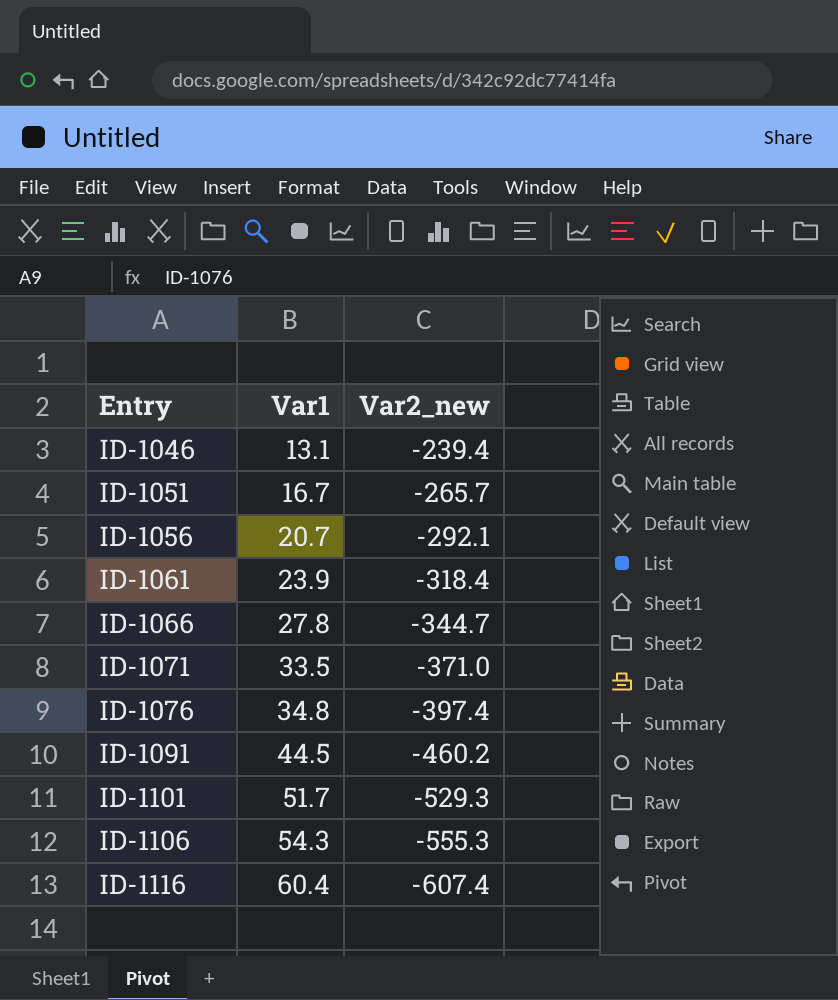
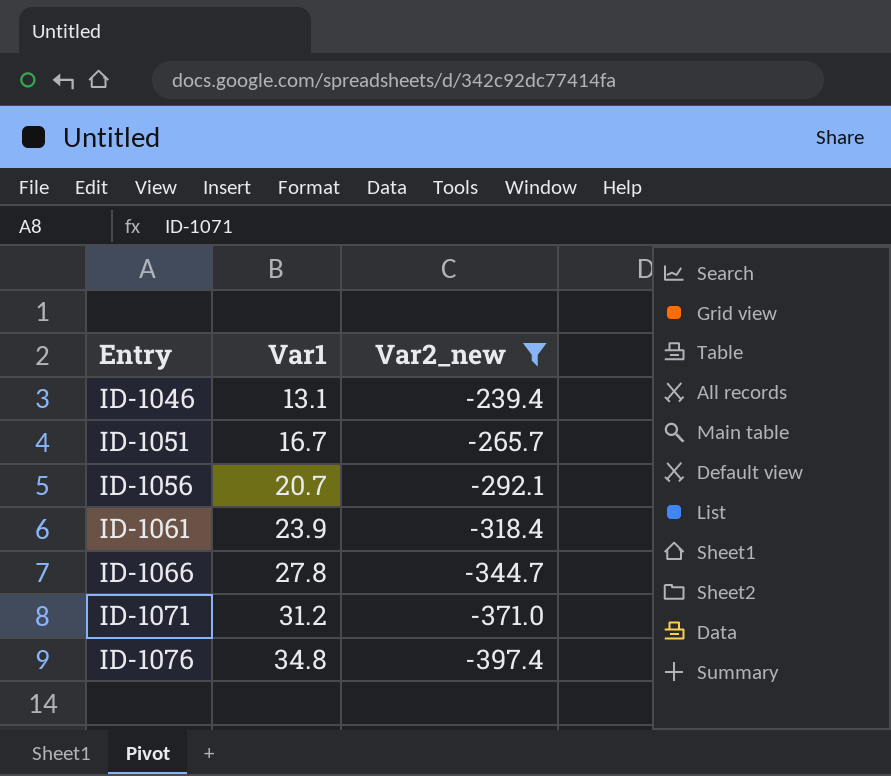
filter: none -> Var2_new >= -397.4
ID-1071 | Var1: 33.5 -> 31.2

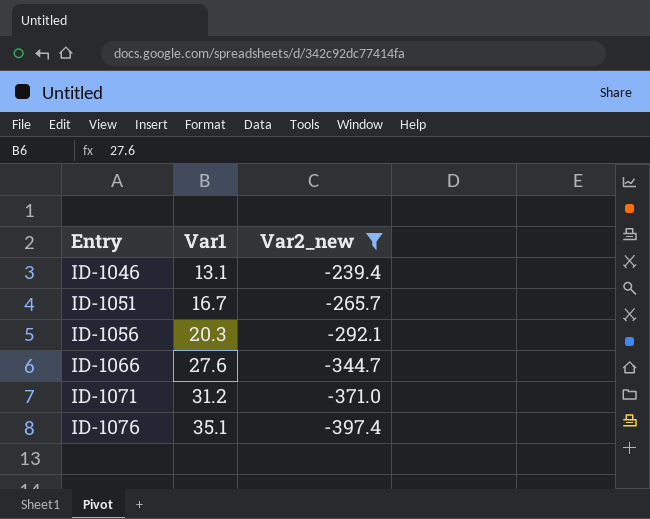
row ID-1061: 23.9 | -318.4 -> none
ID-1056 | Var1: 20.7 -> 20.3
ID-1066 | Var1: 27.8 -> 27.6
ID-1076 | Var1: 34.8 -> 35.1

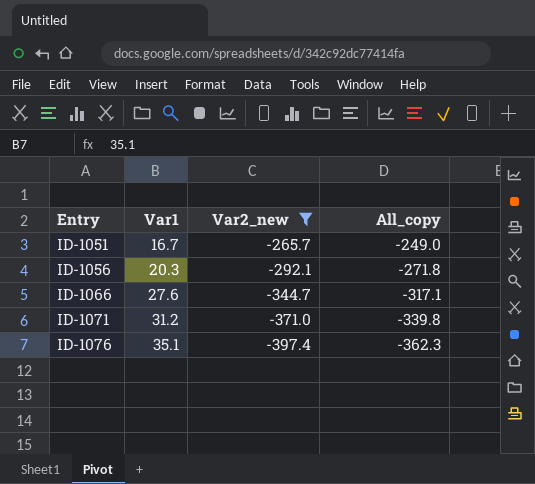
column All_copy | formula: none -> [Var1] + [Var2_new]
row ID-1046: 13.1 | -239.4 -> none

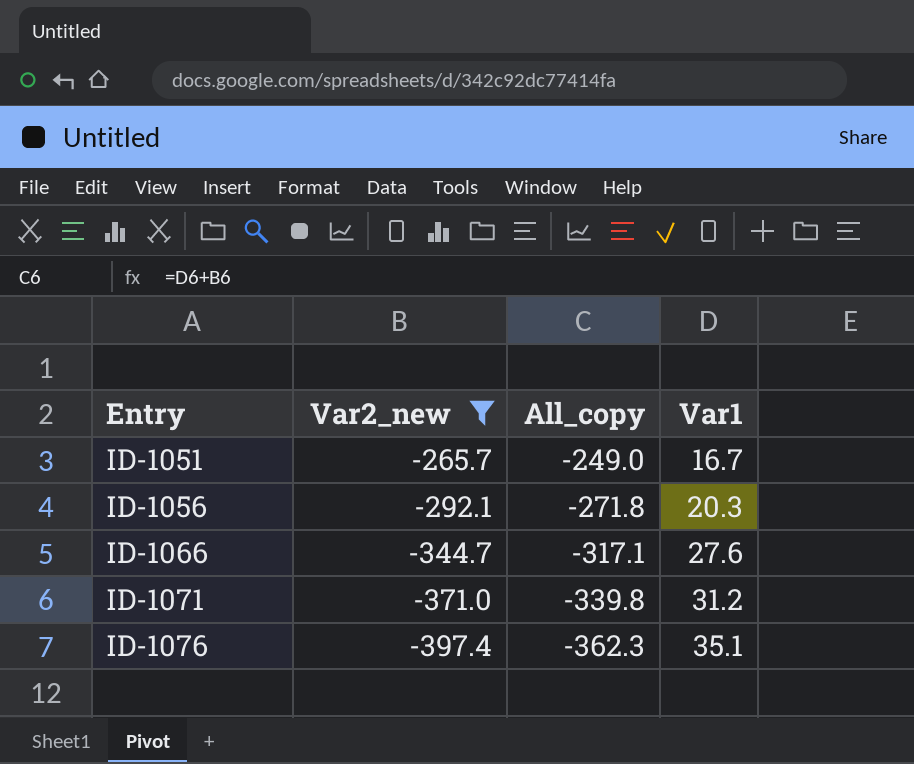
column Var1 | position: 2 -> 4

